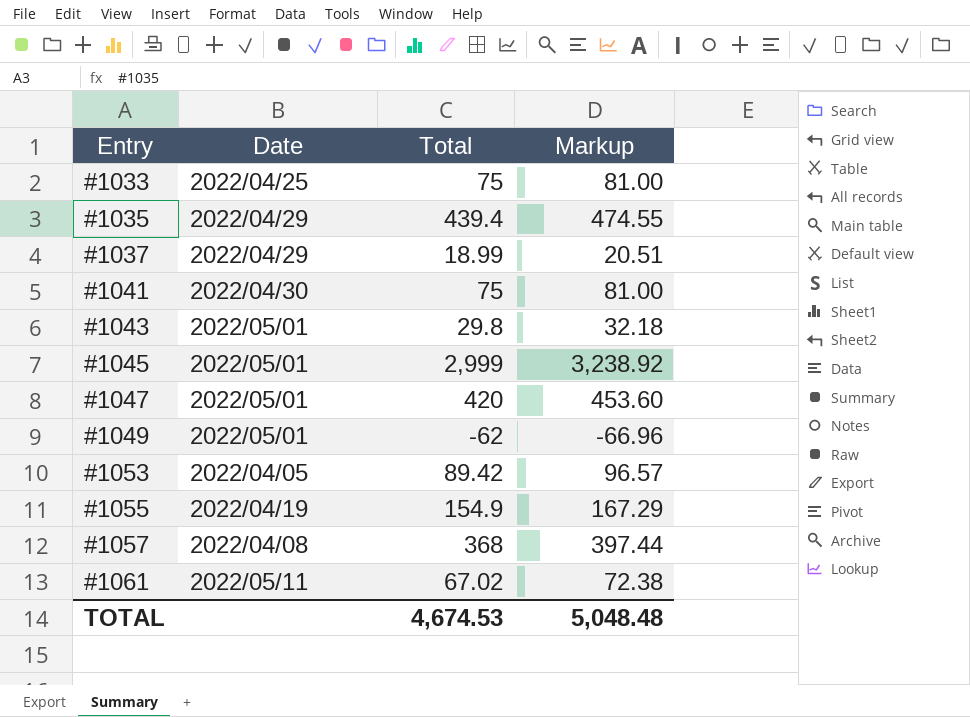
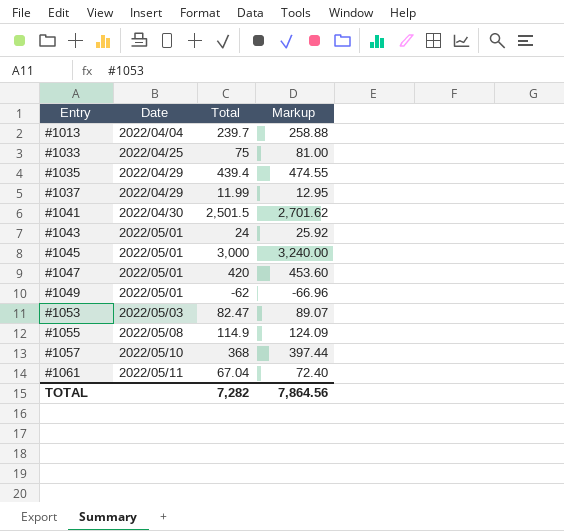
row #1013: none -> 2022/04/04 | 239.7 | 258.88
#1037 | Total: 18.99 -> 11.99
#1037 | Markup: 20.51 -> 12.95
#1041 | Total: 75 -> 2,501.5
#1041 | Markup: 81.00 -> 2,701.62
#1043 | Total: 29.8 -> 24
#1043 | Markup: 32.18 -> 25.92
#1045 | Total: 2,999 -> 3,000
#1045 | Markup: 3,238.92 -> 3,240.00
#1053 | Date: 2022/04/05 -> 2022/05/03
#1053 | Total: 89.42 -> 82.47
#1053 | Markup: 96.57 -> 89.07
#1055 | Date: 2022/04/19 -> 2022/05/08
#1055 | Total: 154.9 -> 114.9
#1055 | Markup: 167.29 -> 124.09
#1057 | Date: 2022/04/08 -> 2022/05/10
#1061 | Total: 67.02 -> 67.04
#1061 | Markup: 72.38 -> 72.40
TOTAL | Total: 4,674.53 -> 7,282
TOTAL | Markup: 5,048.48 -> 7,864.56

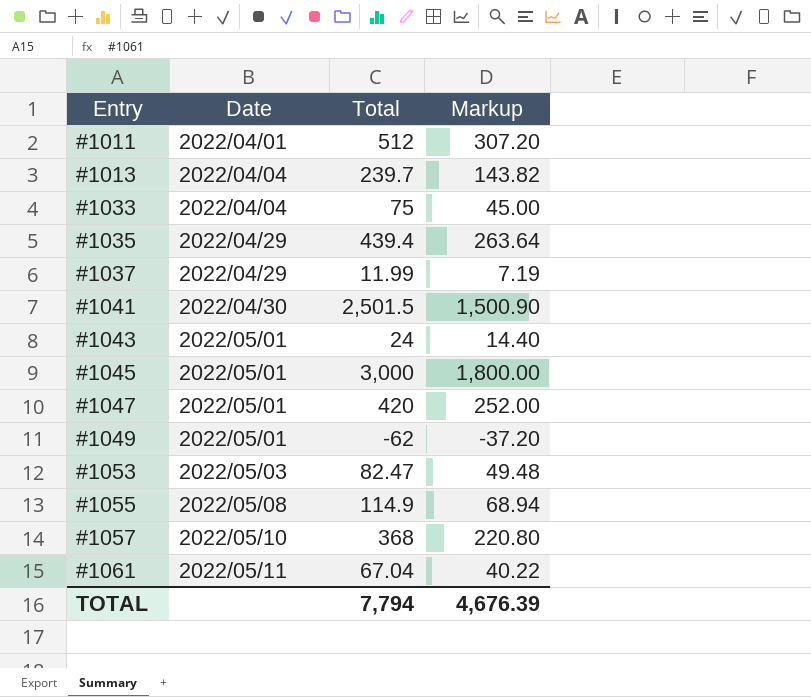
column Markup | formula: [Total] * 1.08 -> [Total] * 0.6
row #1011: none -> 2022/04/01 | 512 | 307.20
#1033 | Date: 2022/04/25 -> 2022/04/04
TOTAL | Total: 7,282 -> 7,794
TOTAL | Markup: 7,864.56 -> 4,676.39

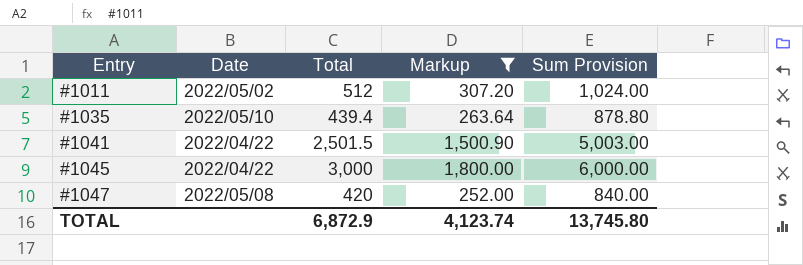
filter: none -> Markup >= 252.00
column Sum Provision | formula: none -> [Total] * 2
#1011 | Date: 2022/04/01 -> 2022/05/02
#1035 | Date: 2022/04/29 -> 2022/05/10
#1041 | Date: 2022/04/30 -> 2022/04/22
#1045 | Date: 2022/05/01 -> 2022/04/22
#1047 | Date: 2022/05/01 -> 2022/05/08
TOTAL | Total: 7,794 -> 6,872.9
TOTAL | Markup: 4,676.39 -> 4,123.74

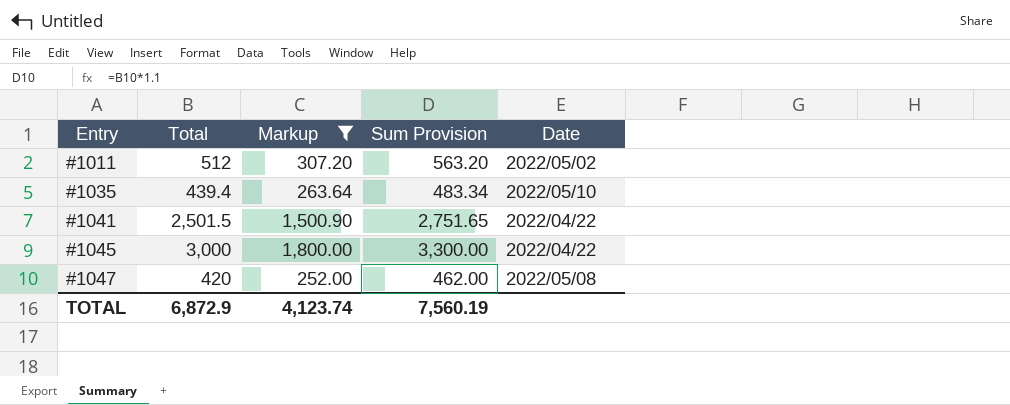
column Sum Provision | formula: [Total] * 2 -> [Total] * 1.1
column Date | position: 2 -> 5
TOTAL | Sum Provision: 13,745.80 -> 7,560.19

